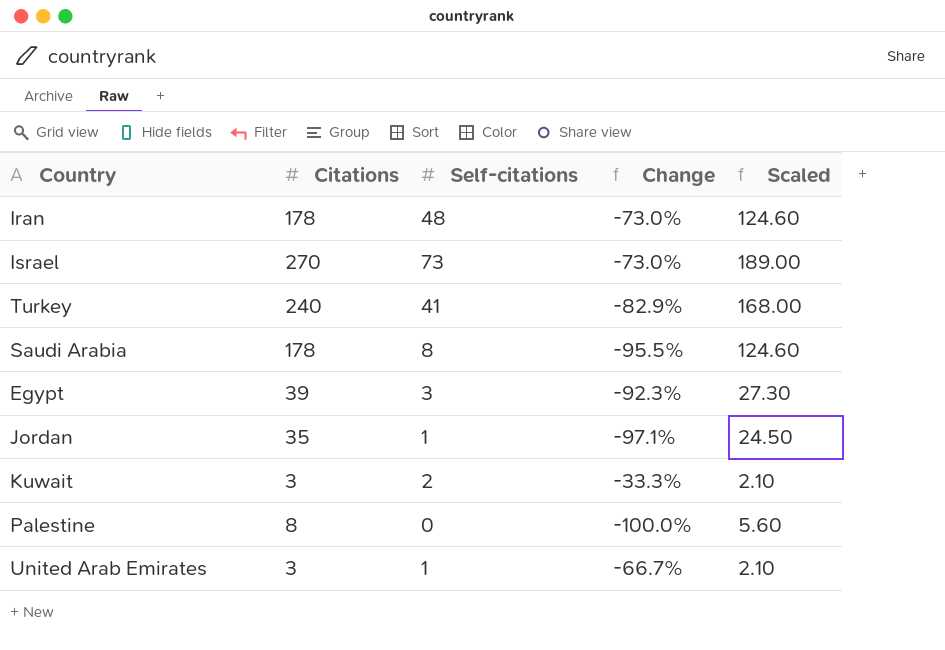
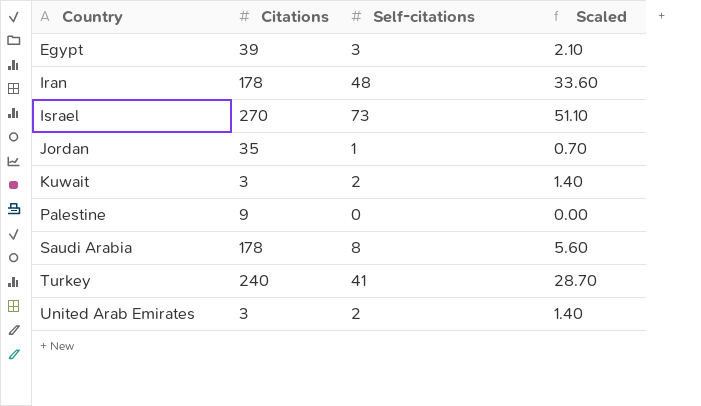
row order: none -> Country ascending
column Change | formula: ([Self-citations] - [Citations]) / [Citations] -> none
column Scaled | formula: [Citations] * 0.7 -> [Self-citations] * 0.7
Palestine | Citations: 8 -> 9
United Arab Emirates | Self-citations: 1 -> 2

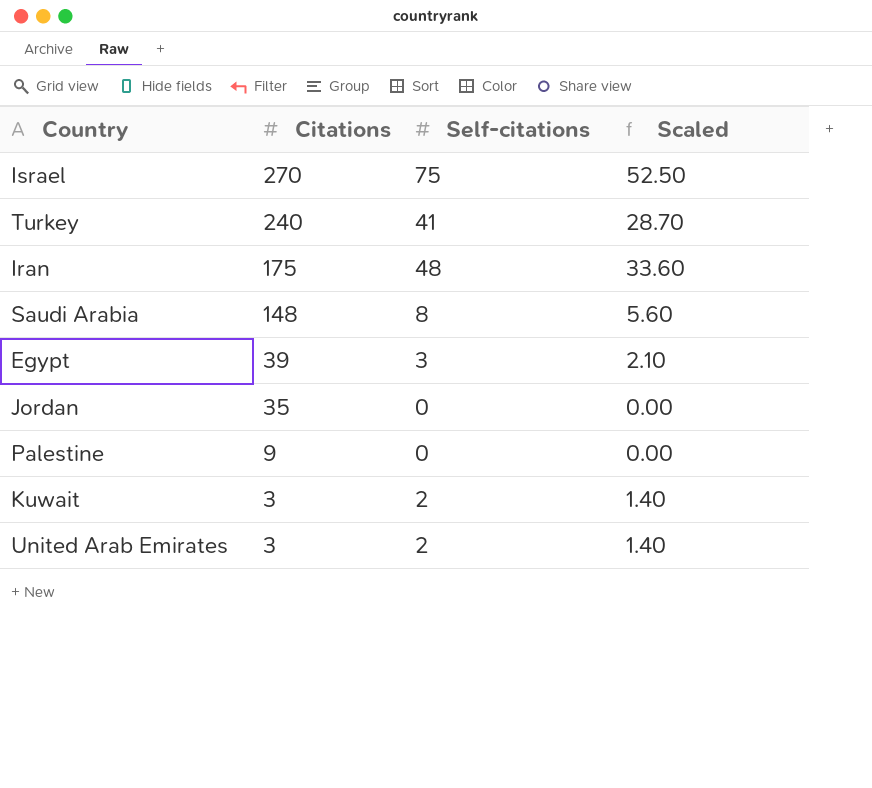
row order: Country ascending -> Citations descending
Israel | Self-citations: 73 -> 75
Israel | Scaled: 51.10 -> 52.50
Iran | Citations: 178 -> 175
Saudi Arabia | Citations: 178 -> 148
Jordan | Self-citations: 1 -> 0
Jordan | Scaled: 0.70 -> 0.00

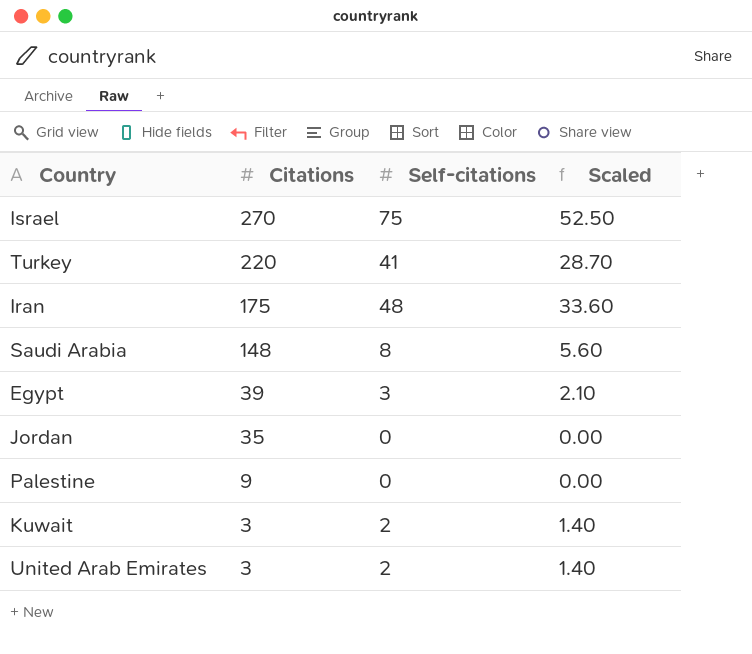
Turkey | Citations: 240 -> 220

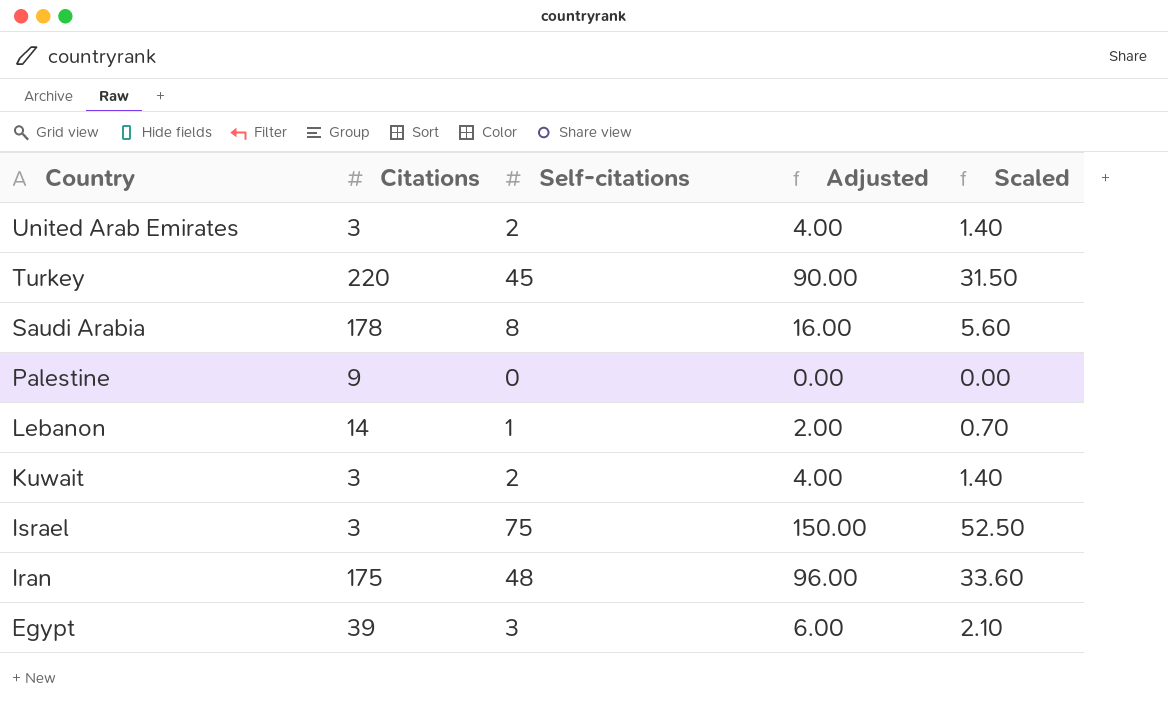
row order: Citations descending -> Country descending
column Adjusted | formula: none -> [Self-citations] * 2
row Jordan: 35 | 0 | 0.00 -> none
Turkey | Self-citations: 41 -> 45
Turkey | Scaled: 28.70 -> 31.50
Saudi Arabia | Citations: 148 -> 178
row Lebanon: none -> 14 | 1 | 2.00 | 0.70
Israel | Citations: 270 -> 3

